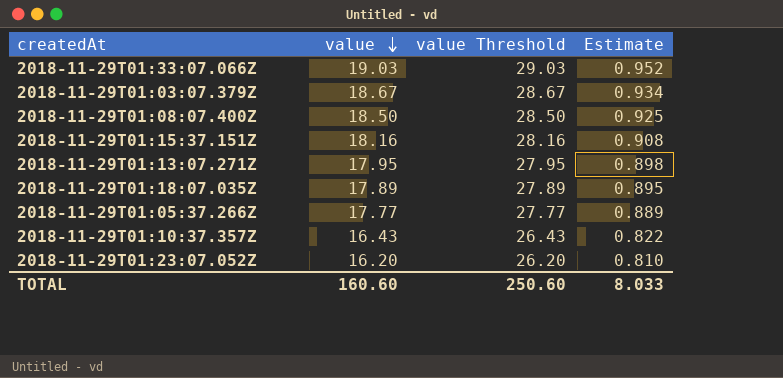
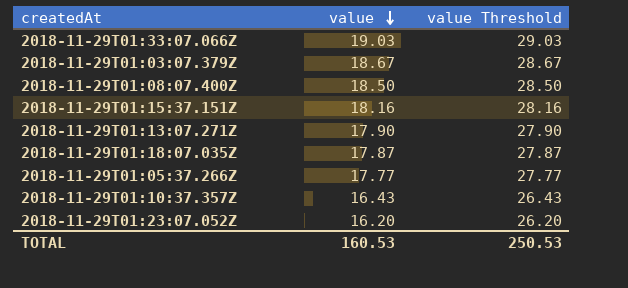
column Estimate | formula: [value] * 0.05 -> none
2018-11-29T01:13:07.271Z | value: 17.95 -> 17.90
2018-11-29T01:13:07.271Z | value Threshold: 27.95 -> 27.90
2018-11-29T01:18:07.035Z | value: 17.89 -> 17.87
2018-11-29T01:18:07.035Z | value Threshold: 27.89 -> 27.87
TOTAL | value: 160.60 -> 160.53
TOTAL | value Threshold: 250.60 -> 250.53

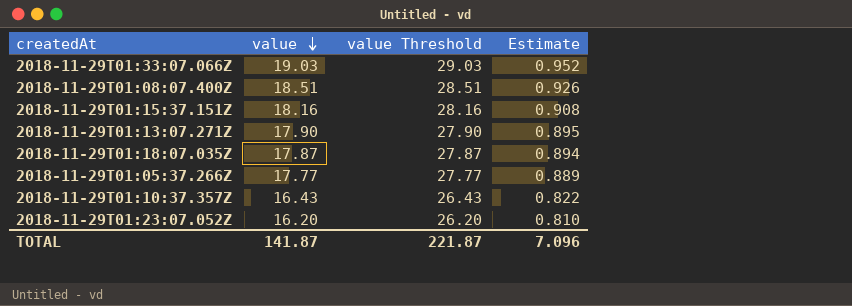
column Estimate | formula: none -> [value] * 0.05
row 2018-11-29T01:03:07.379Z: 18.67 | 28.67 -> none
2018-11-29T01:08:07.400Z | value: 18.50 -> 18.51
2018-11-29T01:08:07.400Z | value Threshold: 28.50 -> 28.51
TOTAL | value: 160.53 -> 141.87
TOTAL | value Threshold: 250.53 -> 221.87

